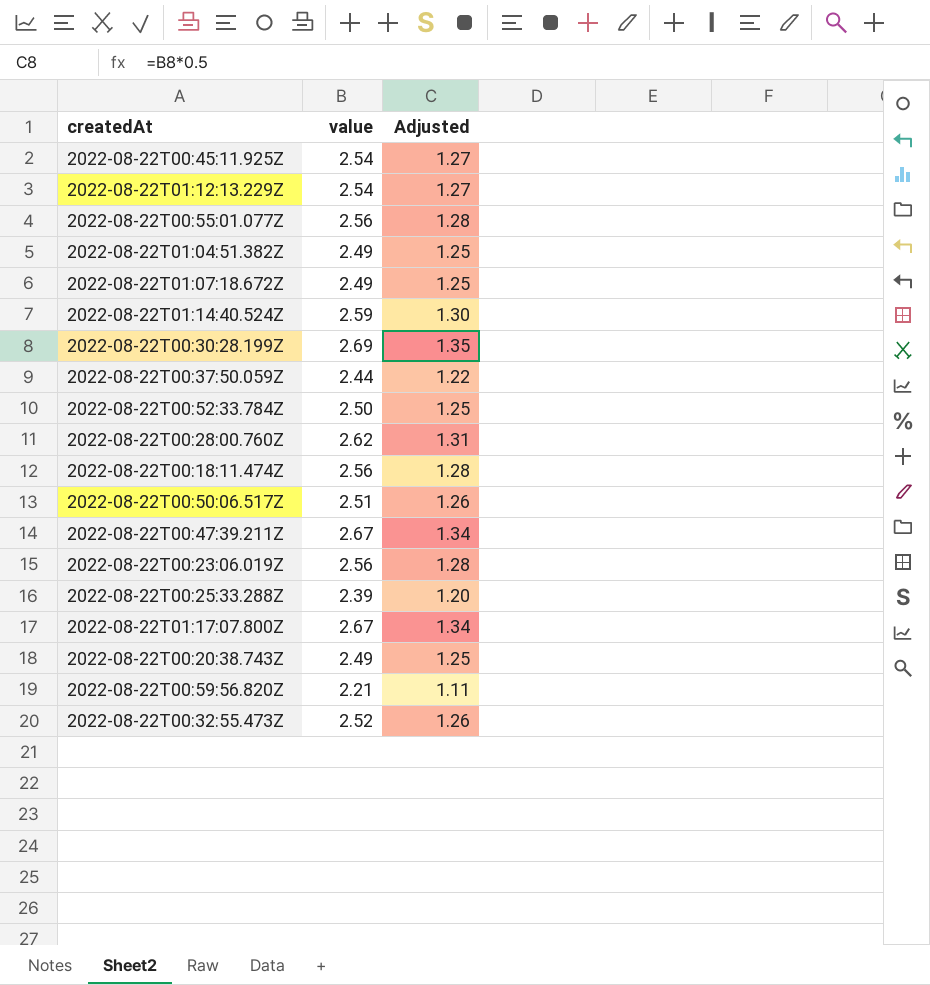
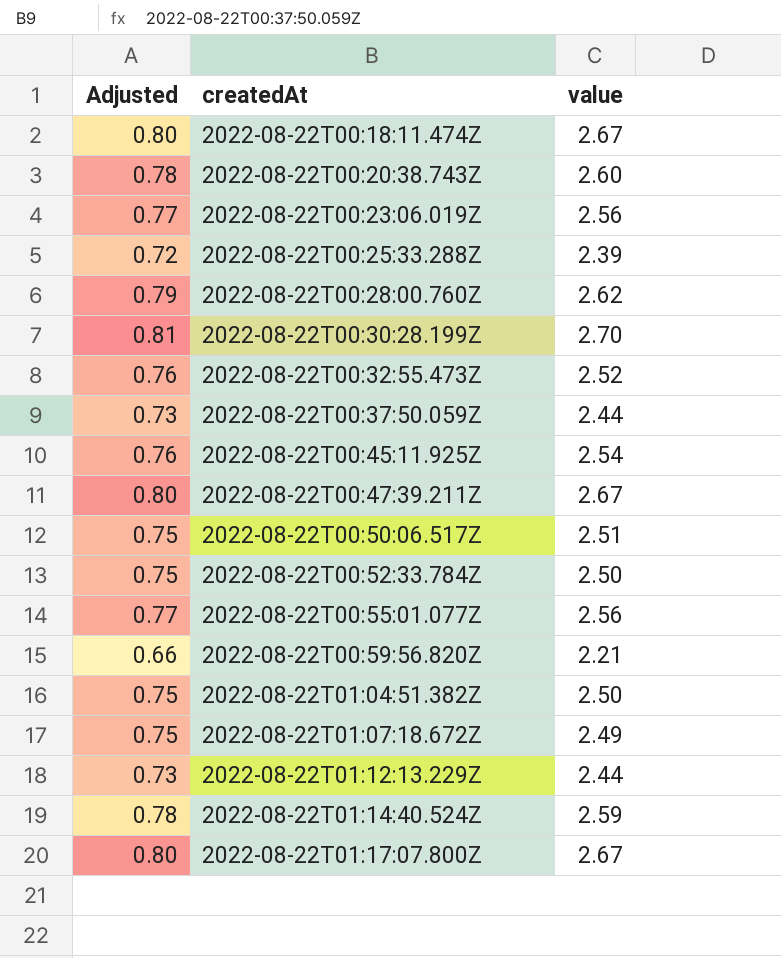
row order: none -> createdAt ascending
column Adjusted | formula: [value] * 0.5 -> [value] * 0.3
column Adjusted | position: 3 -> 1
2022-08-22T00:18:11.474Z | value: 2.56 -> 2.67
2022-08-22T00:20:38.743Z | value: 2.49 -> 2.60
2022-08-22T00:30:28.199Z | value: 2.69 -> 2.70
2022-08-22T01:04:51.382Z | value: 2.49 -> 2.50
2022-08-22T01:12:13.229Z | value: 2.54 -> 2.44

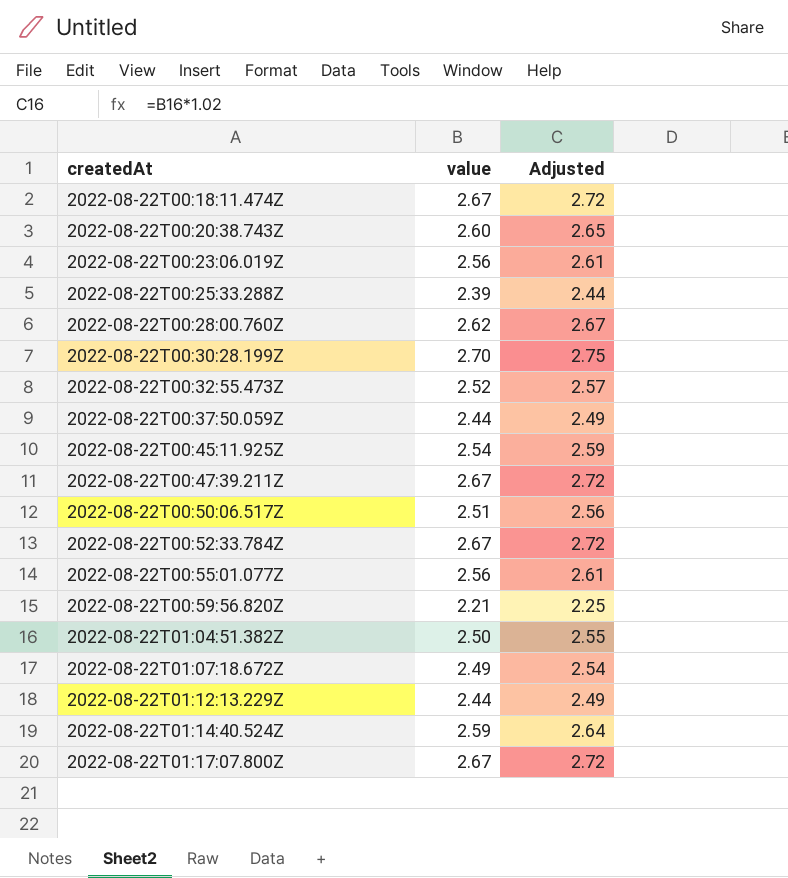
column Adjusted | formula: [value] * 0.3 -> [value] * 1.02
column Adjusted | position: 1 -> 3
2022-08-22T00:52:33.784Z | value: 2.50 -> 2.67

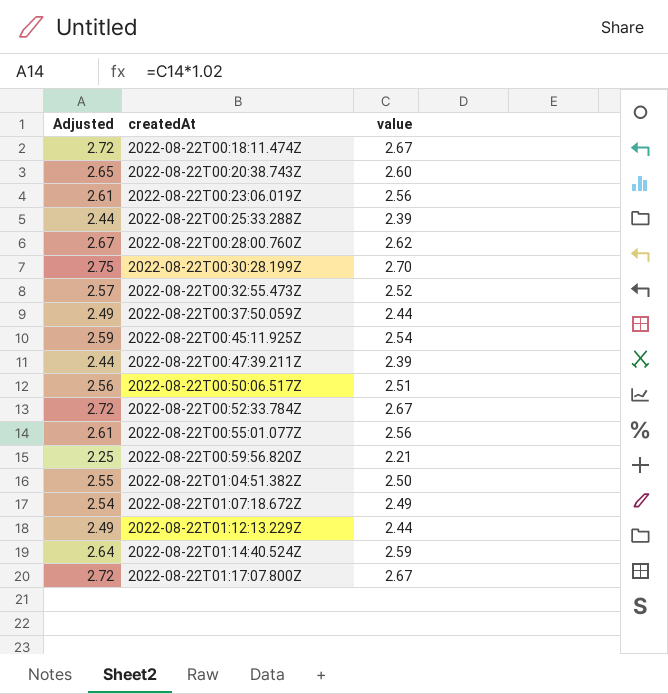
column Adjusted | position: 3 -> 1
2022-08-22T00:47:39.211Z | Adjusted: 2.72 -> 2.44
2022-08-22T00:47:39.211Z | value: 2.67 -> 2.39

